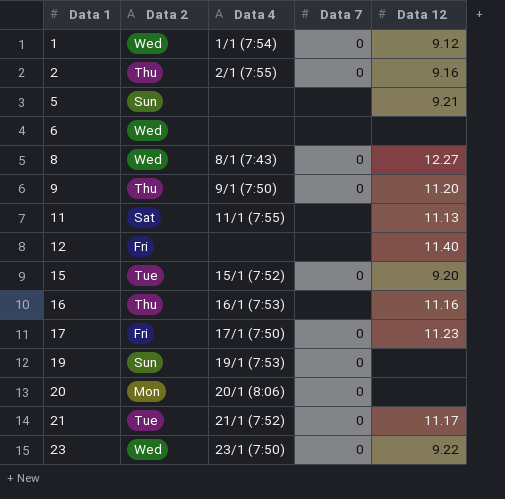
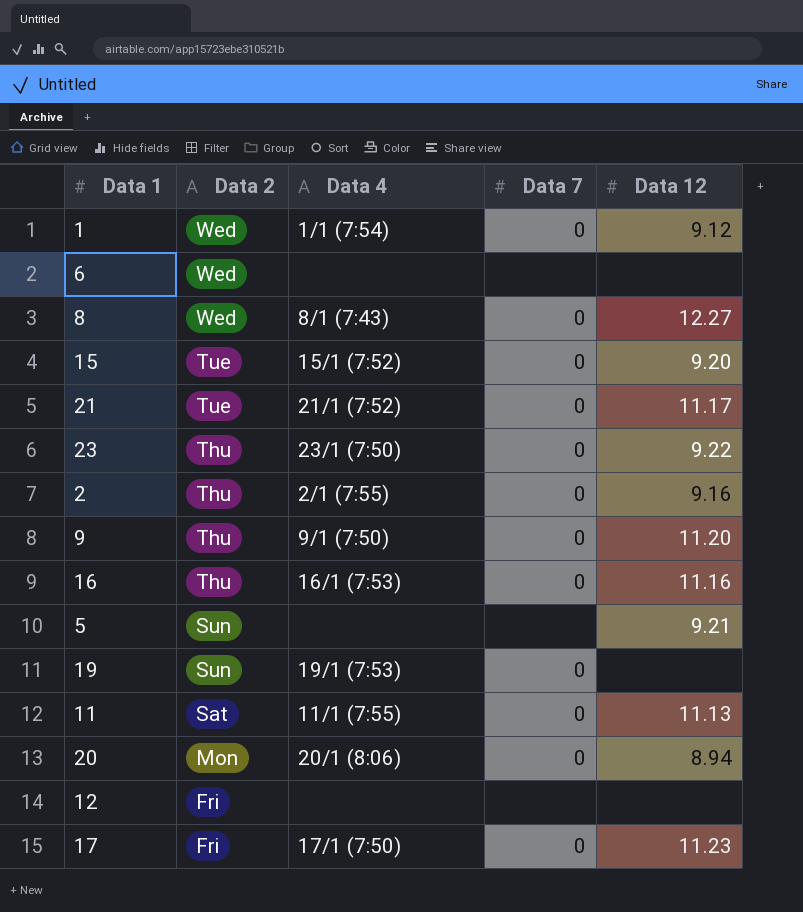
row order: Data 1 ascending -> Data 2 descending
23 | Data 2: Wed -> Thu
16 | Data 7: none -> 0
11 | Data 7: none -> 0
20 | Data 12: none -> 8.94
12 | Data 12: 11.40 -> none

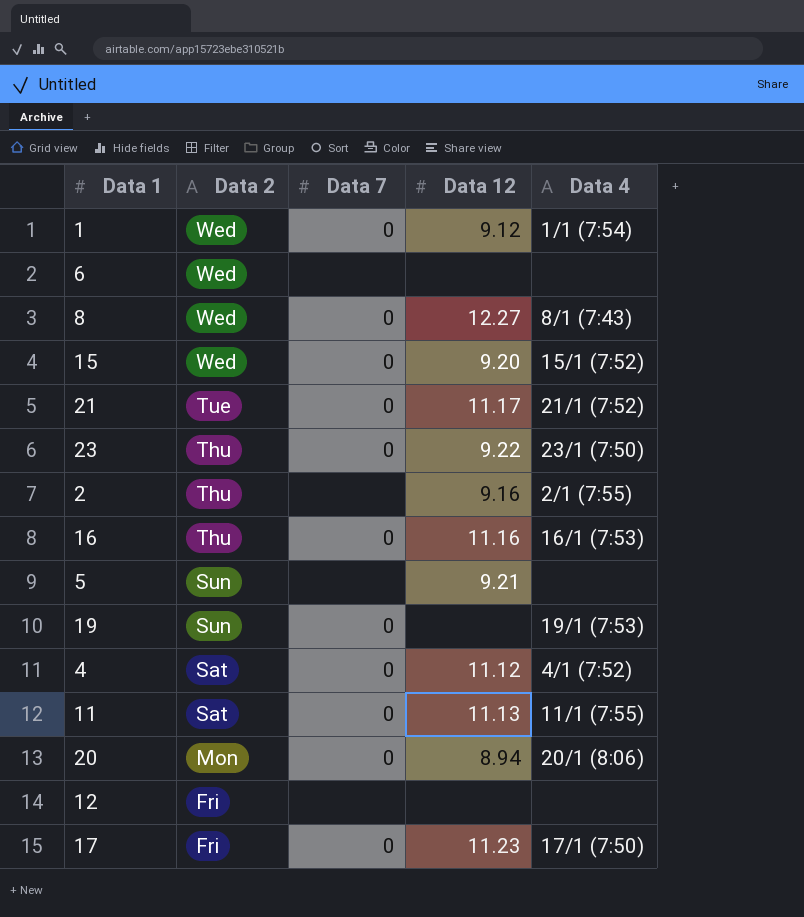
column Data 4 | position: 3 -> 5
row 9: Thu | 9/1 (7:50) | 0 | 11.20 -> none
15 | Data 2: Tue -> Wed
2 | Data 7: 0 -> none
row 4: none -> Sat | 0 | 11.12 | 4/1 (7:52)

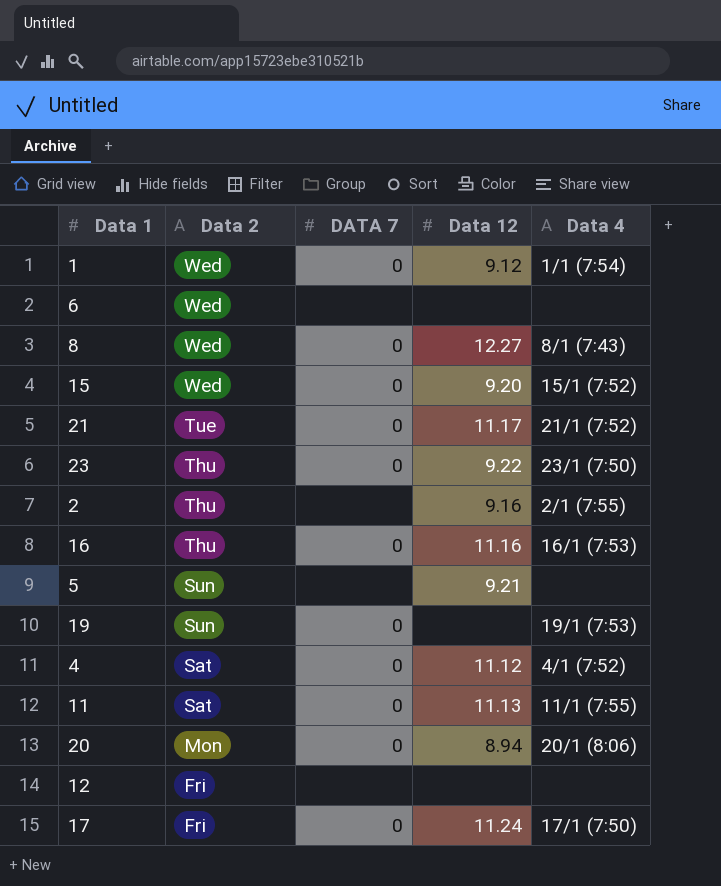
column name: Data 7 -> DATA 7
17 | Data 12: 11.23 -> 11.24

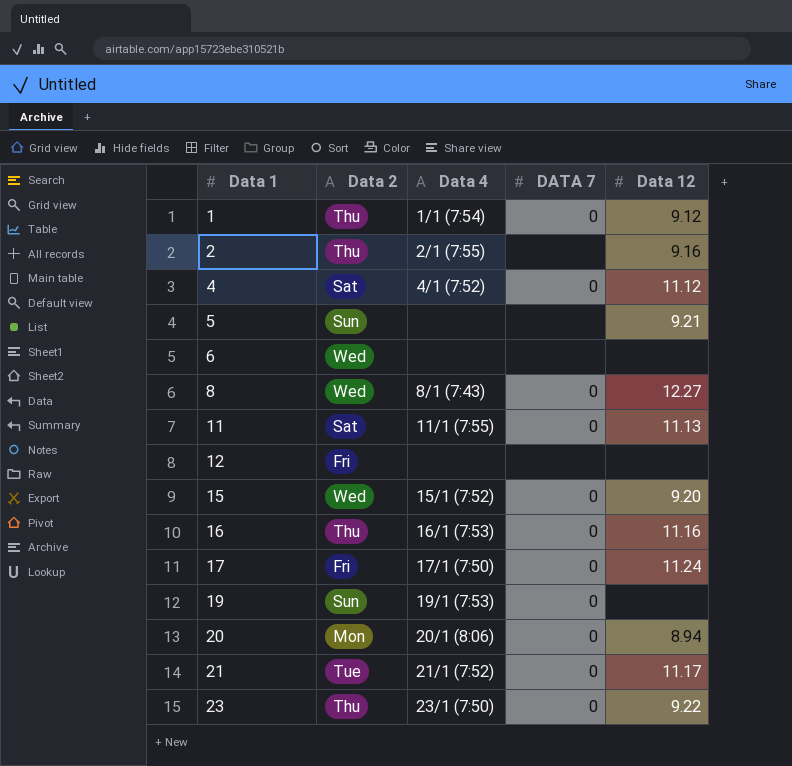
row order: Data 2 descending -> Data 1 ascending
column Data 4 | position: 5 -> 3
1 | Data 2: Wed -> Thu

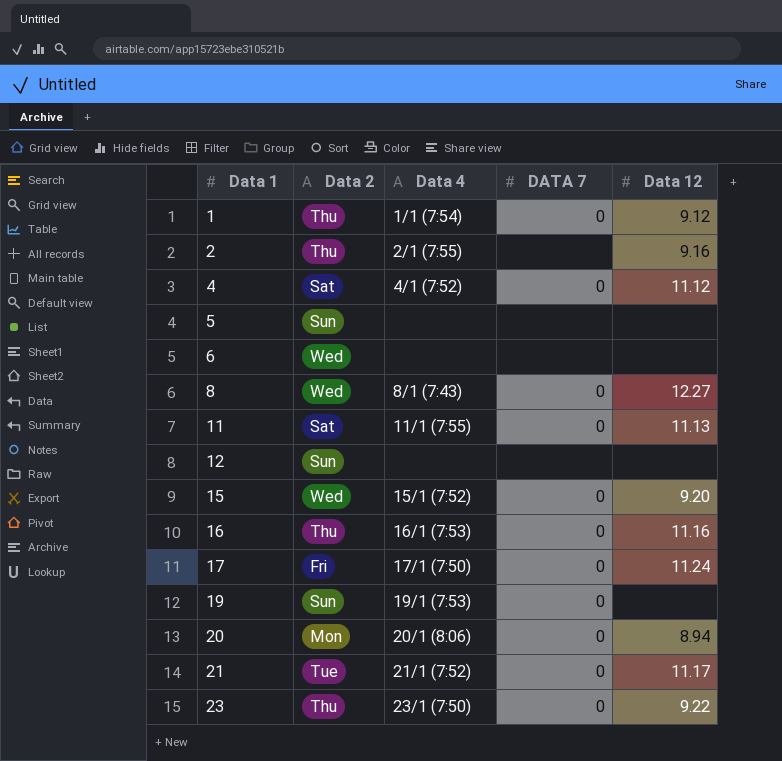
5 | Data 12: 9.21 -> none
12 | Data 2: Fri -> Sun

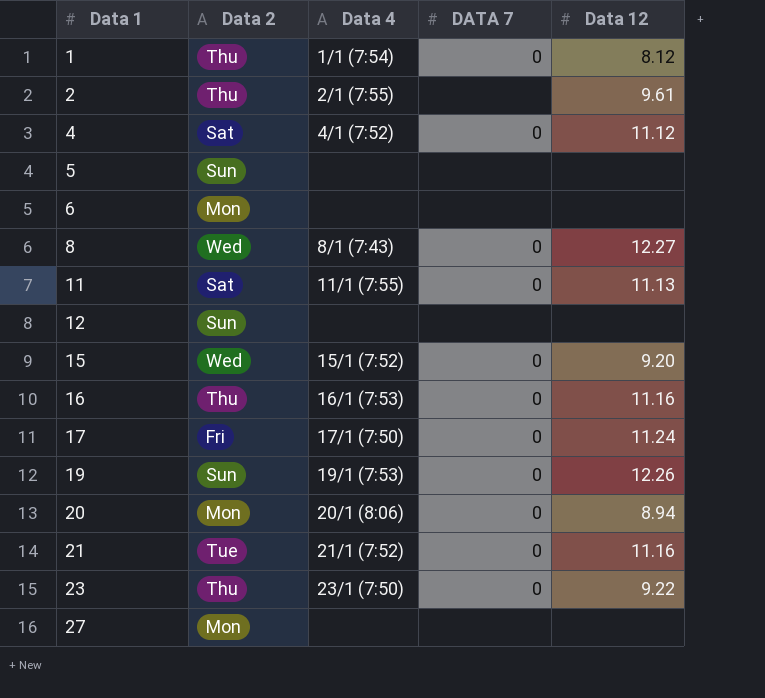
1 | Data 12: 9.12 -> 8.12
2 | Data 12: 9.16 -> 9.61
6 | Data 2: Wed -> Mon
19 | Data 12: none -> 12.26
21 | Data 12: 11.17 -> 11.16
row 27: none -> Mon | none | none | none

